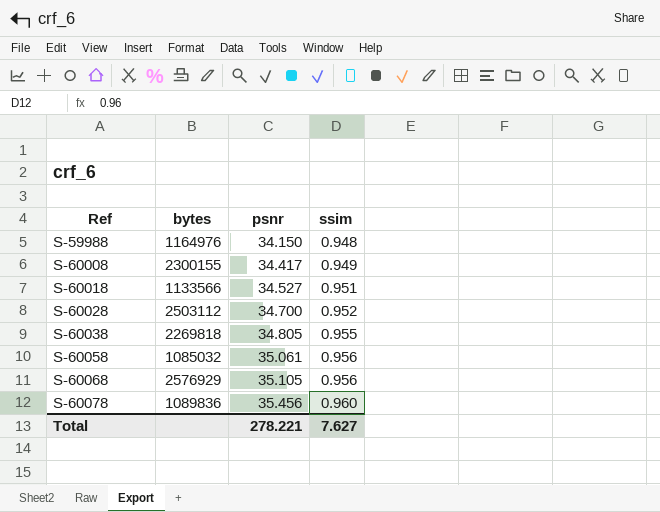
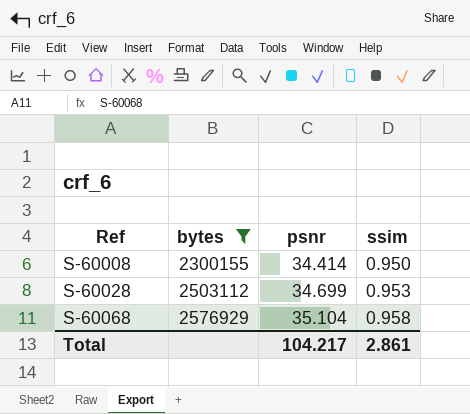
filter: none -> bytes >= 2300155
S-60008 | psnr: 34.417 -> 34.414
S-60008 | ssim: 0.949 -> 0.950
S-60028 | psnr: 34.700 -> 34.699
S-60028 | ssim: 0.952 -> 0.953
S-60068 | psnr: 35.105 -> 35.104
S-60068 | ssim: 0.956 -> 0.958
Total | psnr: 278.221 -> 104.217
Total | ssim: 7.627 -> 2.861

